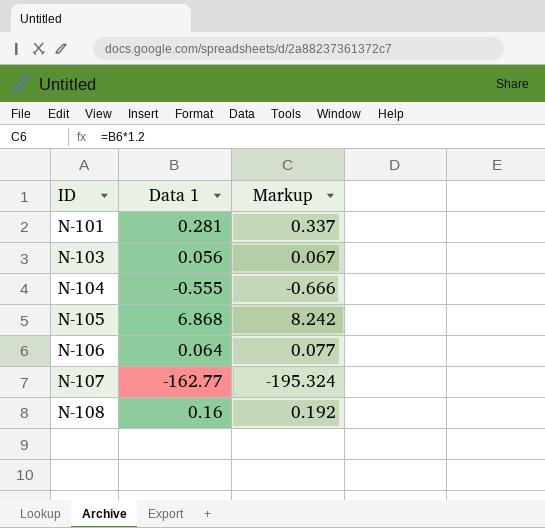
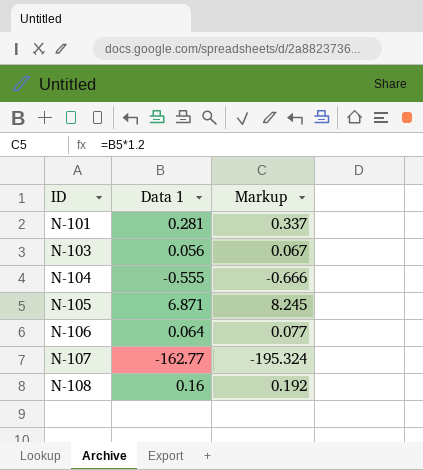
N-105 | Data 1: 6.868 -> 6.871
N-105 | Markup: 8.242 -> 8.245

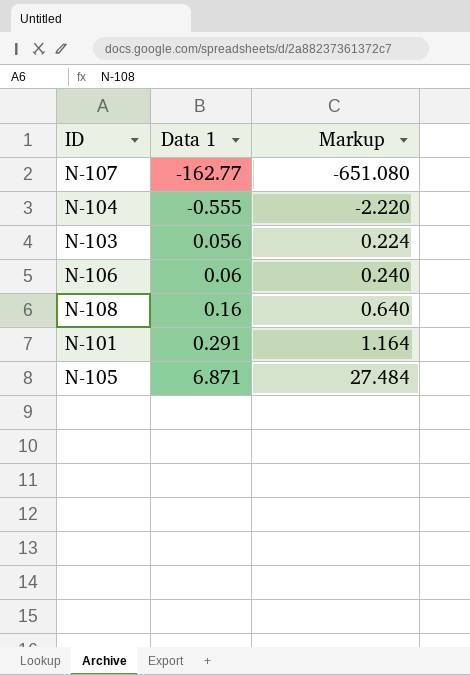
row order: ID ascending -> Data 1 ascending
column Markup | formula: [Data 1] * 1.2 -> [Data 1] * 4
N-106 | Data 1: 0.064 -> 0.06
N-101 | Data 1: 0.281 -> 0.291

